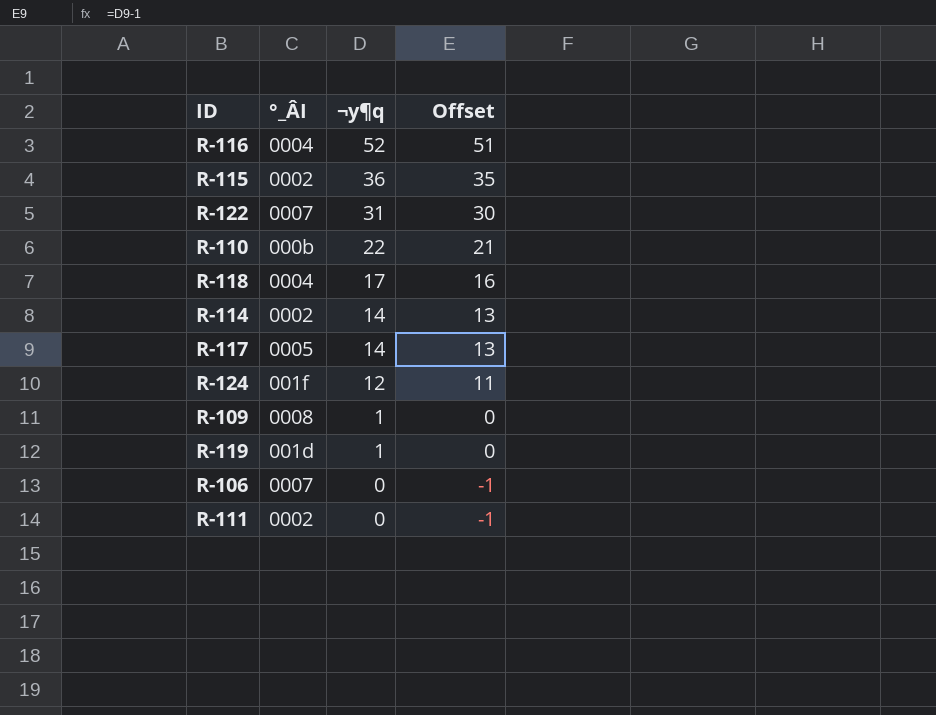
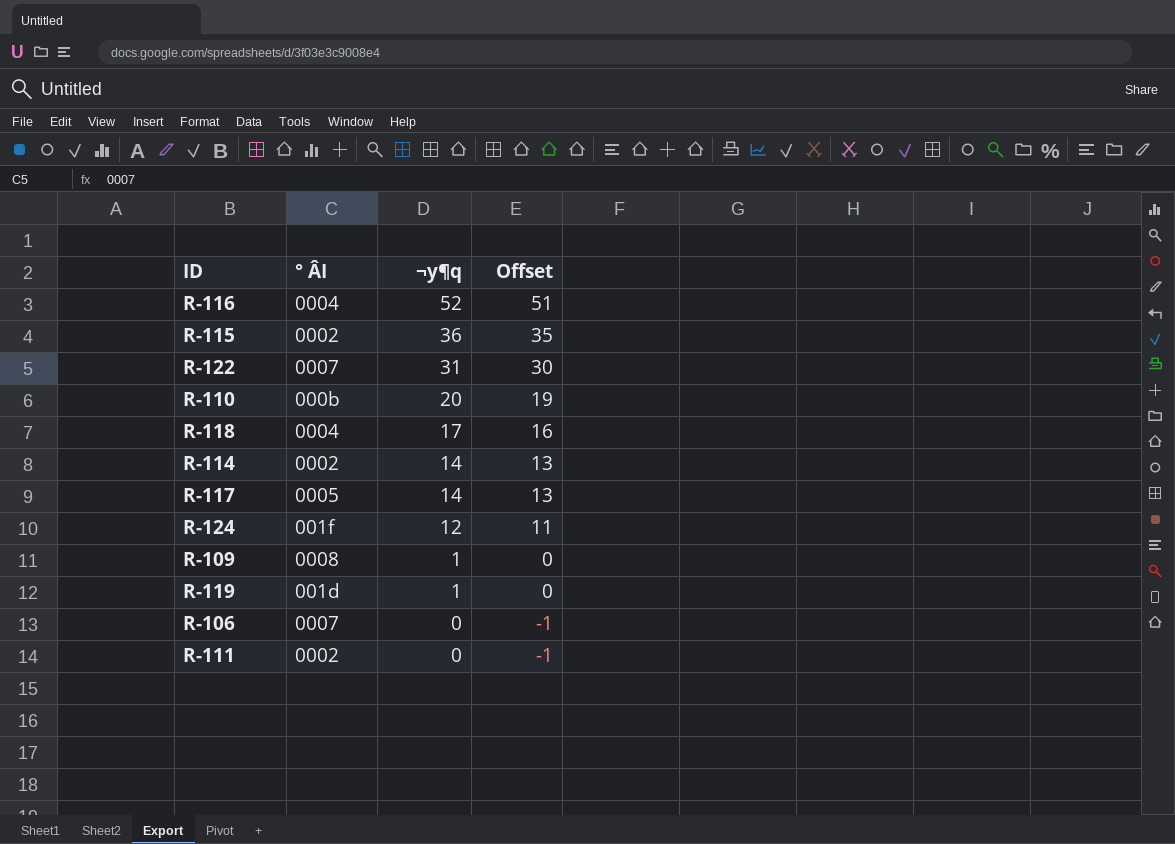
column name: °_ÂI -> ° ÂI
R-110 | ¬y¶q: 22 -> 20
R-110 | Offset: 21 -> 19

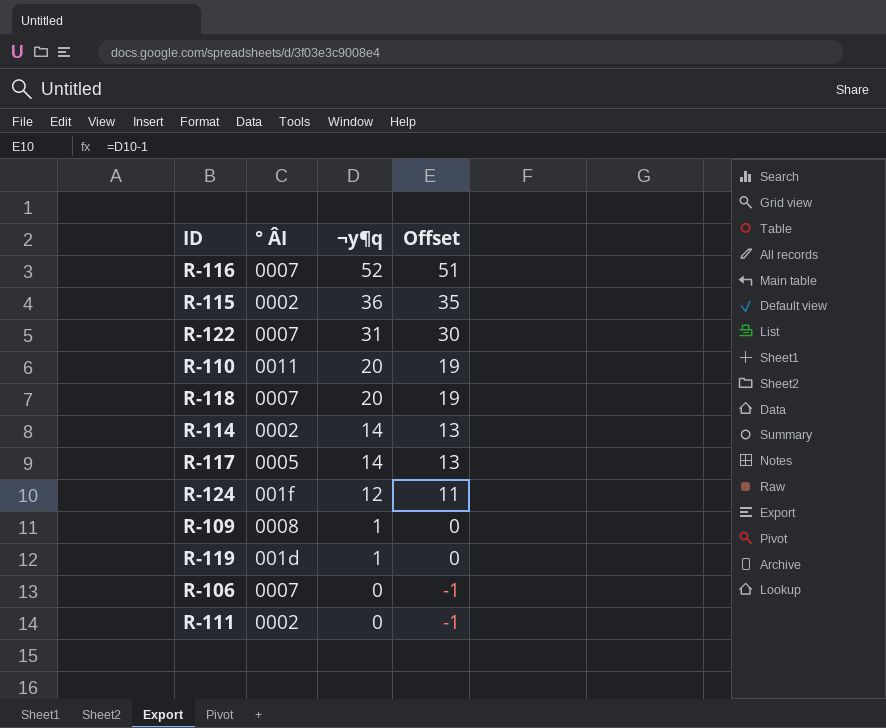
R-116 | ° ÂI: 0004 -> 0007
R-110 | ° ÂI: 000b -> 0011
R-118 | ° ÂI: 0004 -> 0007
R-118 | ¬y¶q: 17 -> 20
R-118 | Offset: 16 -> 19

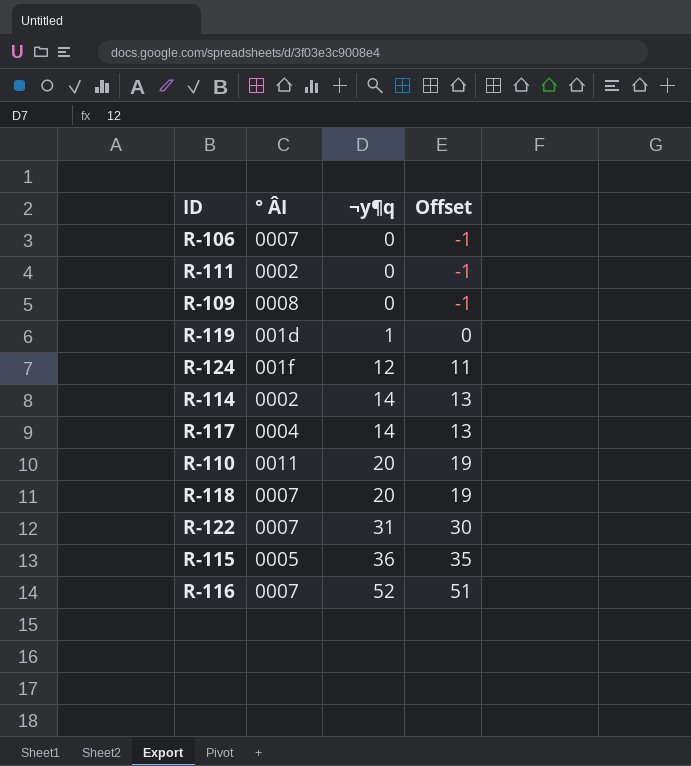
row order: ¬y¶q descending -> ¬y¶q ascending
R-109 | ¬y¶q: 1 -> 0
R-109 | Offset: 0 -> -1
R-117 | ° ÂI: 0005 -> 0004
R-115 | ° ÂI: 0002 -> 0005

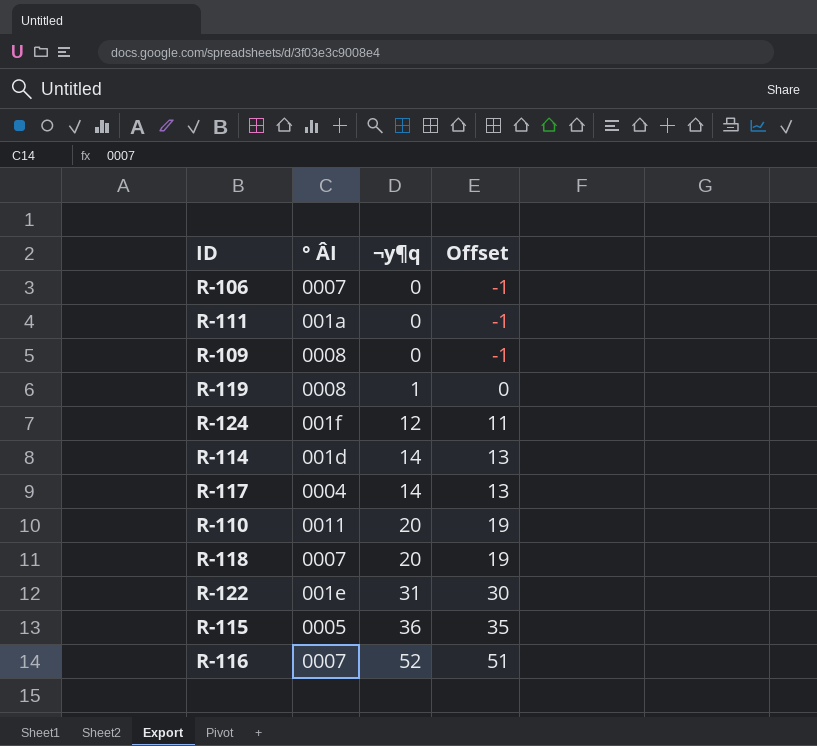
R-111 | ° ÂI: 0002 -> 001a
R-119 | ° ÂI: 001d -> 0008
R-114 | ° ÂI: 0002 -> 001d
R-122 | ° ÂI: 0007 -> 001e

